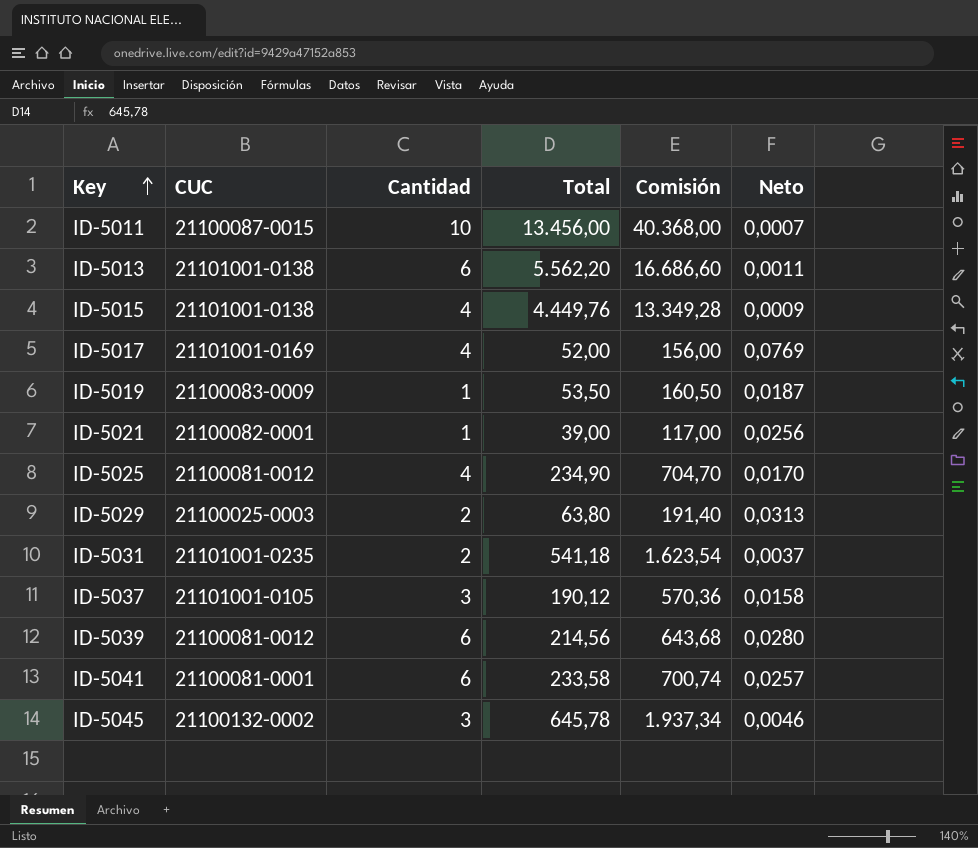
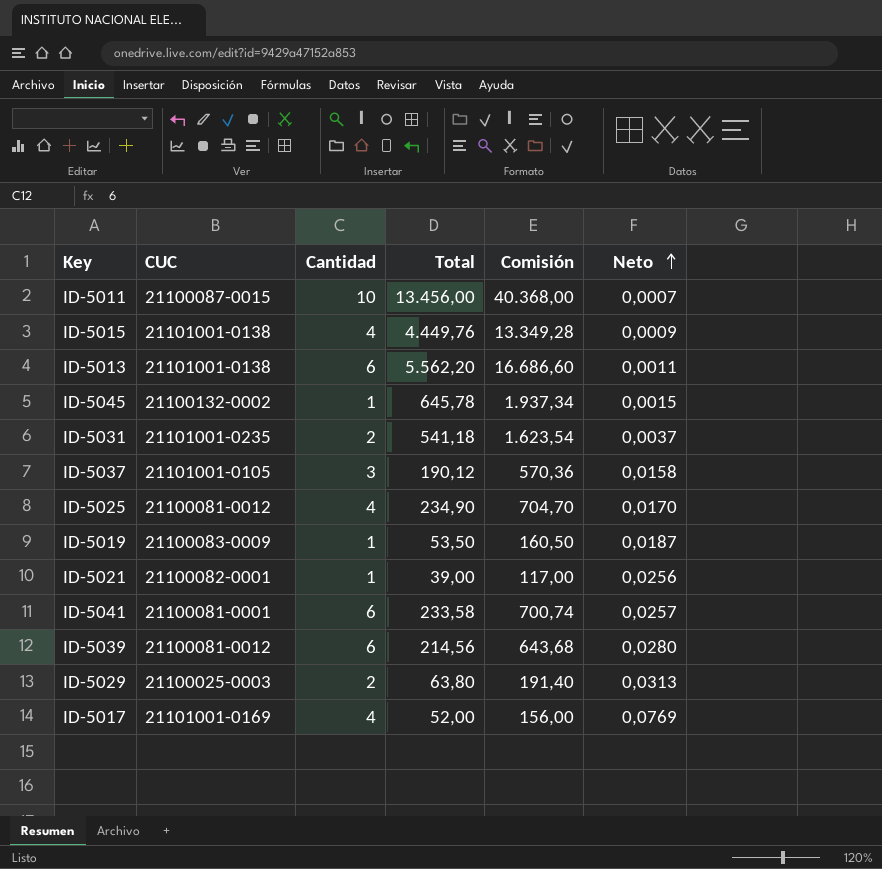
row order: Key ascending -> Neto ascending
ID-5045 | Cantidad: 3 -> 1
ID-5045 | Neto: 0,0046 -> 0,0015

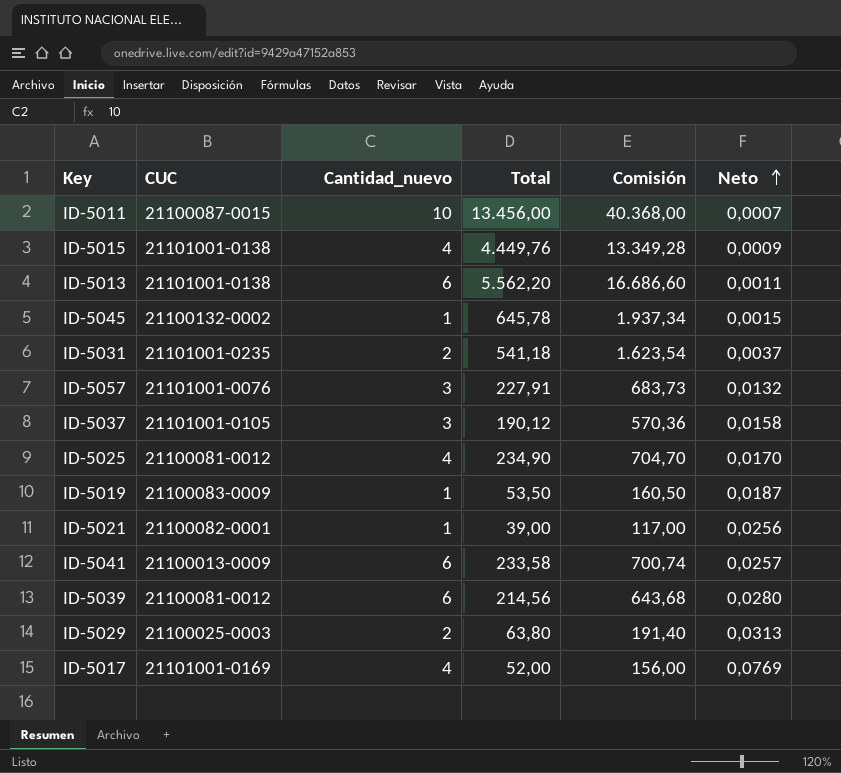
column name: Cantidad -> Cantidad_nuevo
row ID-5057: none -> 21101001-0076 | 3 | 227,91 | 683,73 | 0,0132
ID-5041 | CUC: 21100081-0001 -> 21100013-0009

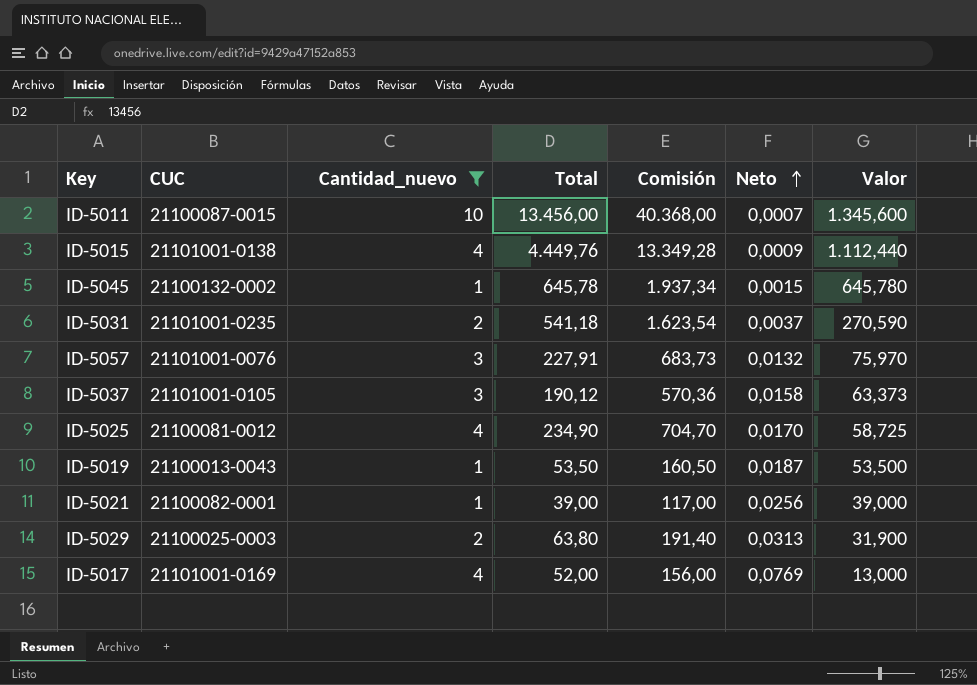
filter: none -> Cantidad_nuevo != 6
column Valor | formula: none -> [Total] / [Cantidad_nuevo]
ID-5019 | CUC: 21100083-0009 -> 21100013-0043

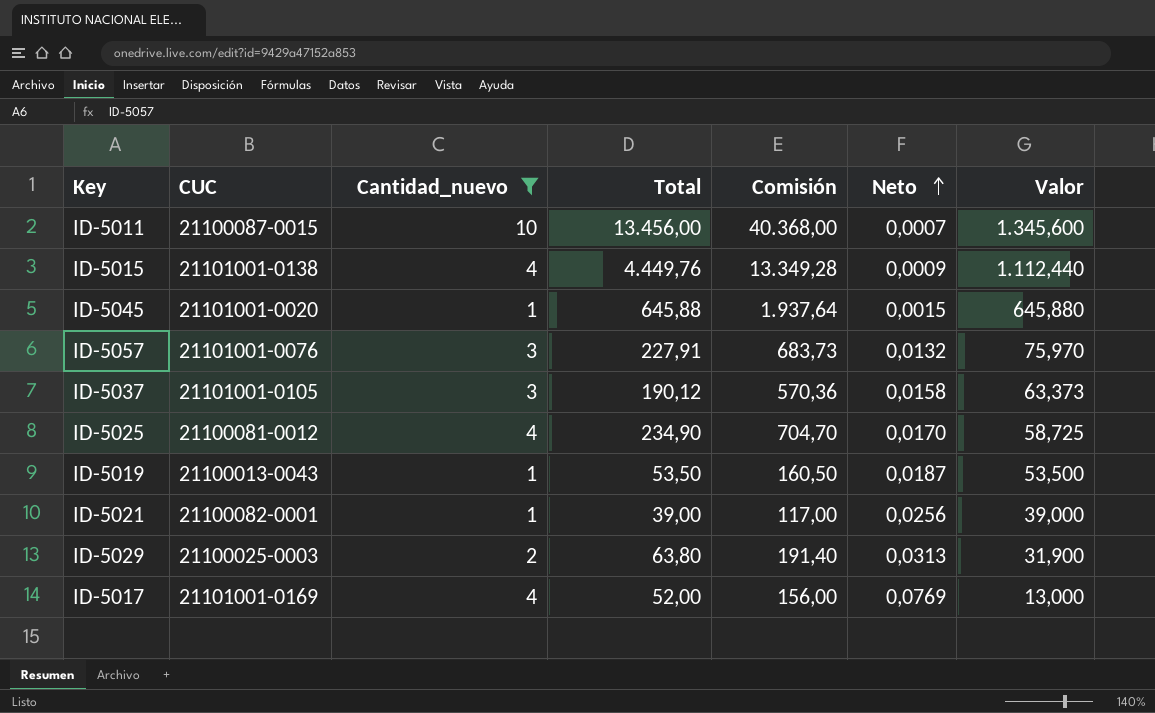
row ID-5031: 21101001-0235 | 2 | 541,18 | 1.623,54 | 0,0037 | 270,590 -> none
ID-5045 | CUC: 21100132-0002 -> 21101001-0020
ID-5045 | Total: 645,78 -> 645,88
ID-5045 | Comisión: 1.937,34 -> 1.937,64
ID-5045 | Valor: 645,780 -> 645,880

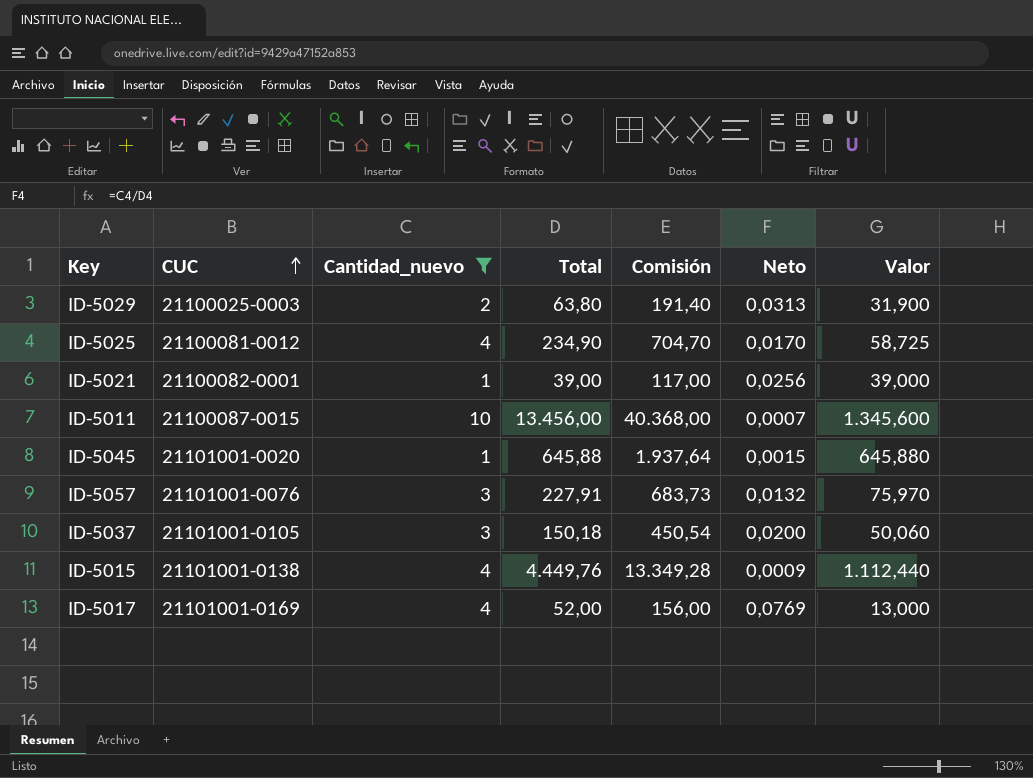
row order: Neto ascending -> CUC ascending
row ID-5019: 21100013-0043 | 1 | 53,50 | 160,50 | 0,0187 | 53,500 -> none
ID-5037 | Total: 190,12 -> 150,18
ID-5037 | Comisión: 570,36 -> 450,54
ID-5037 | Neto: 0,0158 -> 0,0200
ID-5037 | Valor: 63,373 -> 50,060

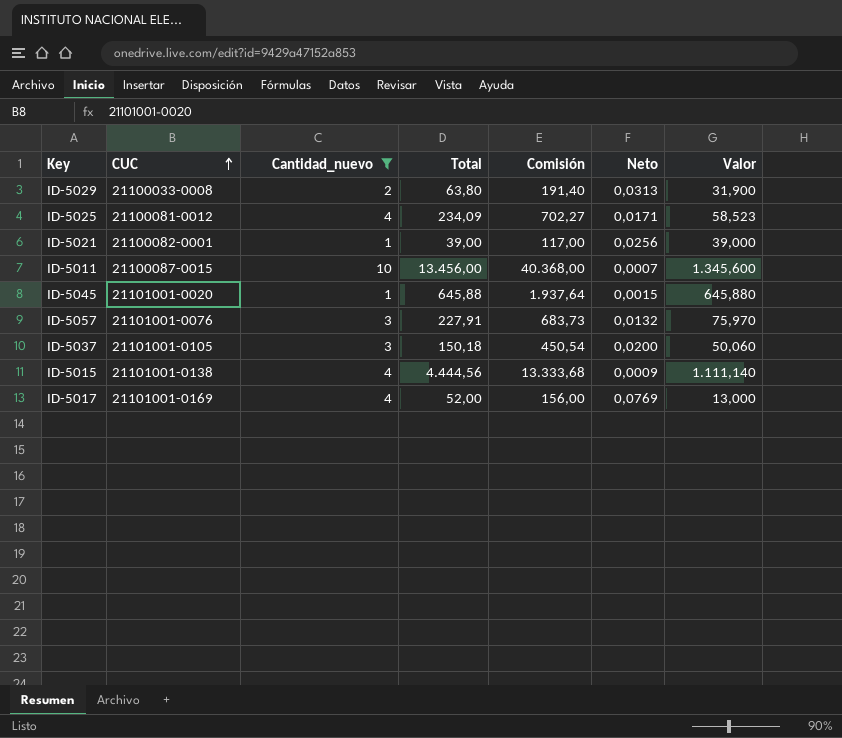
ID-5029 | CUC: 21100025-0003 -> 21100033-0008
ID-5025 | Total: 234,90 -> 234,09
ID-5025 | Comisión: 704,70 -> 702,27
ID-5025 | Neto: 0,0170 -> 0,0171
ID-5025 | Valor: 58,725 -> 58,523
ID-5015 | Total: 4.449,76 -> 4.444,56
ID-5015 | Comisión: 13.349,28 -> 13.333,68
ID-5015 | Valor: 1.112,440 -> 1.111,140

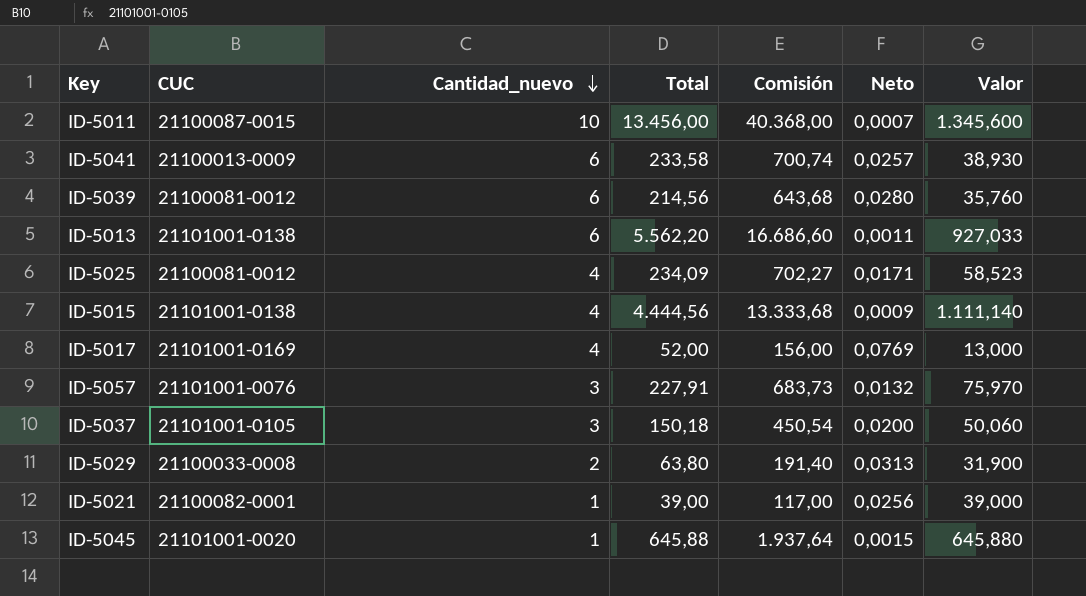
filter: Cantidad_nuevo != 6 -> none
row order: CUC ascending -> Cantidad_nuevo descending

